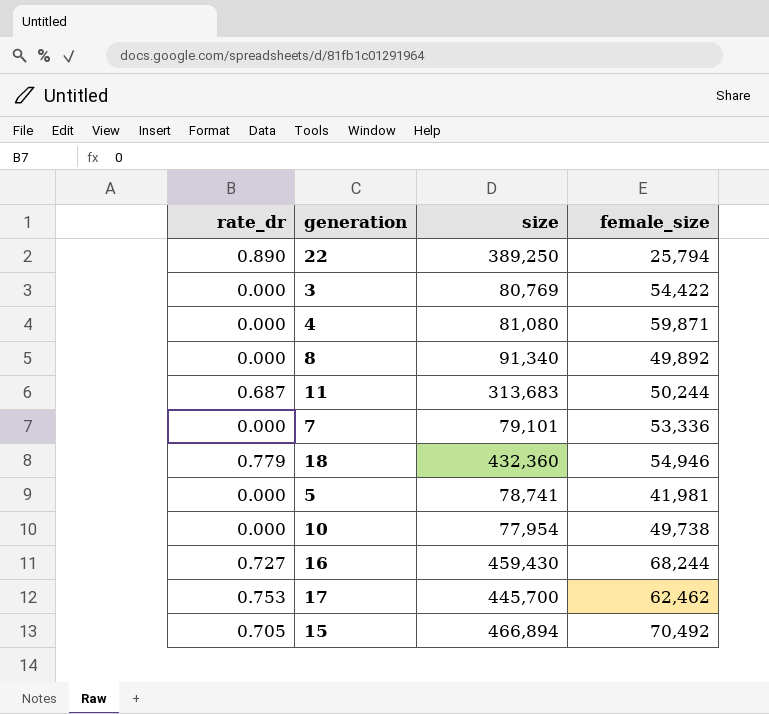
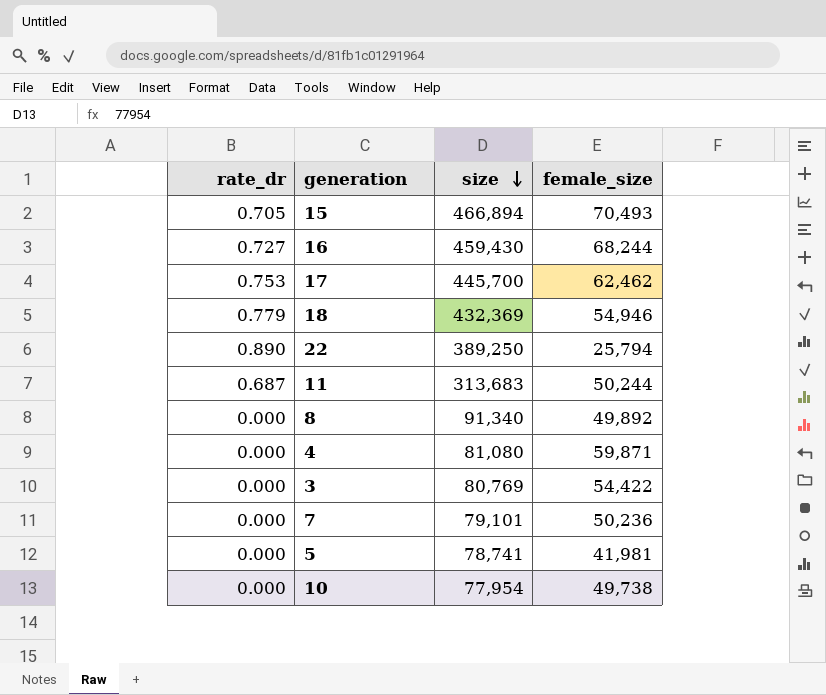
row order: none -> size descending
15 | female_size: 70,492 -> 70,493
18 | size: 432,360 -> 432,369
7 | female_size: 53,336 -> 50,236

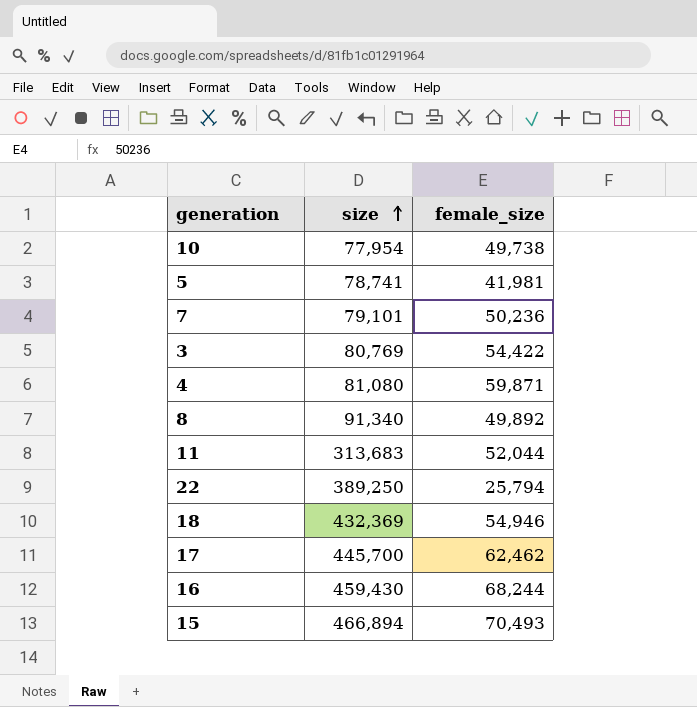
row order: size descending -> size ascending
column rate_dr | position: 1 -> none
11 | female_size: 50,244 -> 52,044

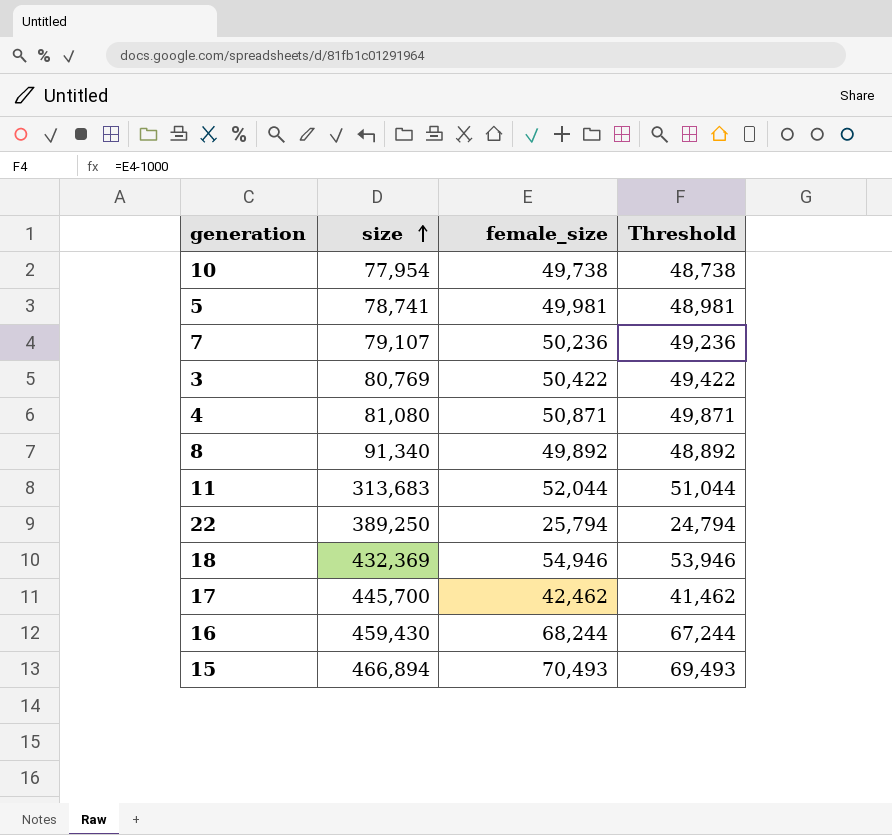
column Threshold | formula: none -> [female_size] - 1000
5 | female_size: 41,981 -> 49,981
7 | size: 79,101 -> 79,107
3 | female_size: 54,422 -> 50,422
4 | female_size: 59,871 -> 50,871
17 | female_size: 62,462 -> 42,462

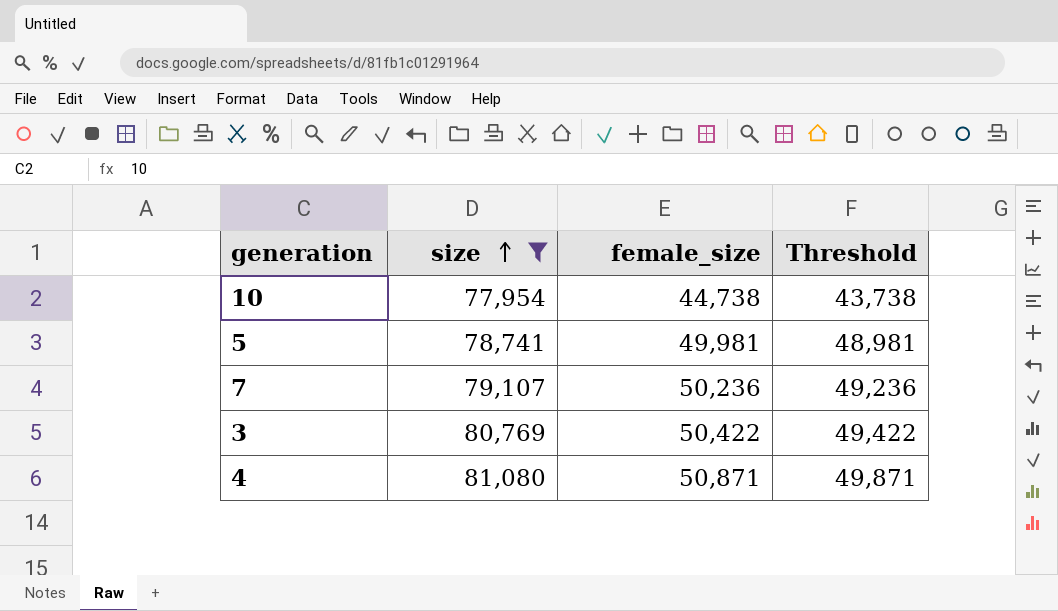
filter: none -> size <= 81,080
10 | female_size: 49,738 -> 44,738
10 | Threshold: 48,738 -> 43,738

